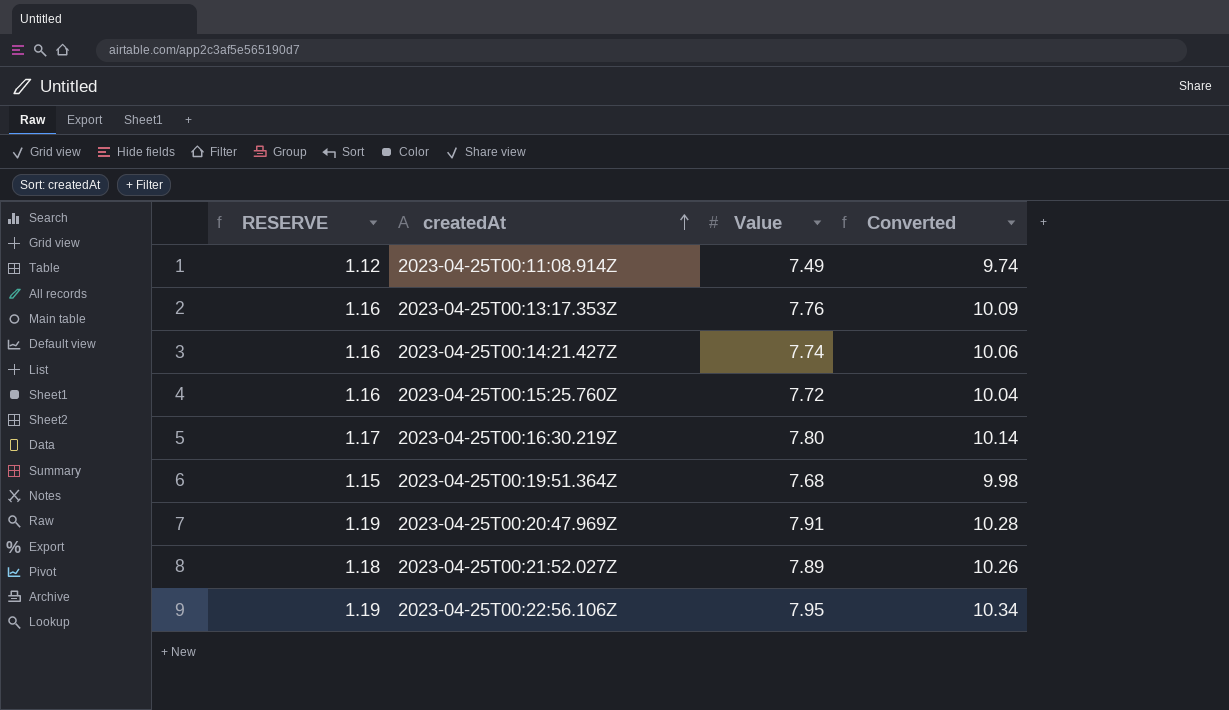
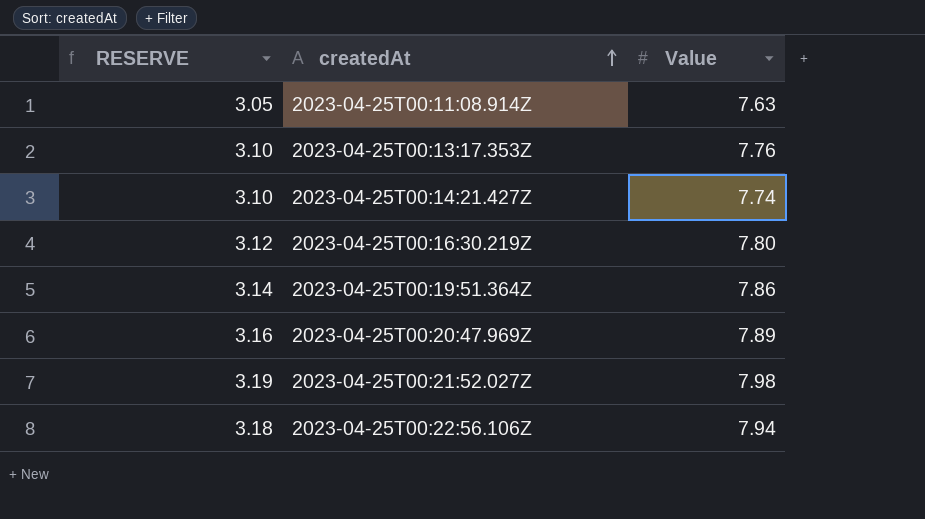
column Converted | formula: [Value] * 1.3 -> none
column RESERVE | formula: [Value] * 0.15 -> [Value] * 0.4
row 2023-04-25T00:15:25.760Z: 1.16 | 7.72 | 10.04 -> none
2023-04-25T00:11:08.914Z | Value: 7.49 -> 7.63
2023-04-25T00:19:51.364Z | Value: 7.68 -> 7.86
2023-04-25T00:20:47.969Z | Value: 7.91 -> 7.89
2023-04-25T00:21:52.027Z | Value: 7.89 -> 7.98
2023-04-25T00:22:56.106Z | Value: 7.95 -> 7.94

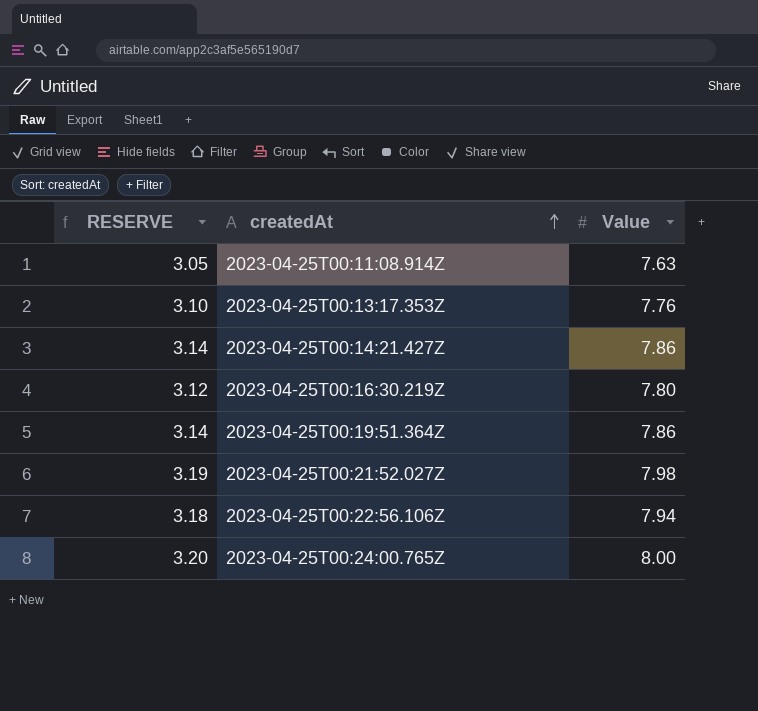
row 2023-04-25T00:20:47.969Z: 3.16 | 7.89 -> none
2023-04-25T00:14:21.427Z | RESERVE: 3.10 -> 3.14
2023-04-25T00:14:21.427Z | Value: 7.74 -> 7.86
row 2023-04-25T00:24:00.765Z: none -> 3.20 | 8.00

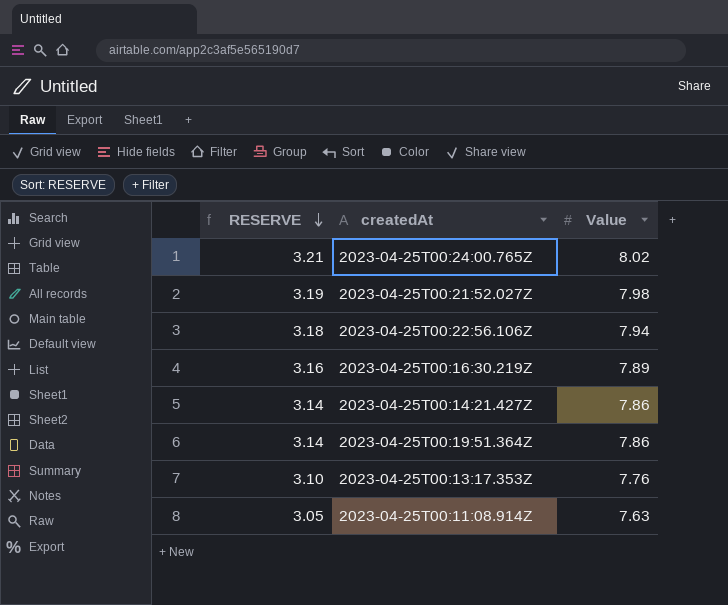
row order: createdAt ascending -> RESERVE descending
2023-04-25T00:24:00.765Z | RESERVE: 3.20 -> 3.21
2023-04-25T00:24:00.765Z | Value: 8.00 -> 8.02
2023-04-25T00:16:30.219Z | RESERVE: 3.12 -> 3.16
2023-04-25T00:16:30.219Z | Value: 7.80 -> 7.89

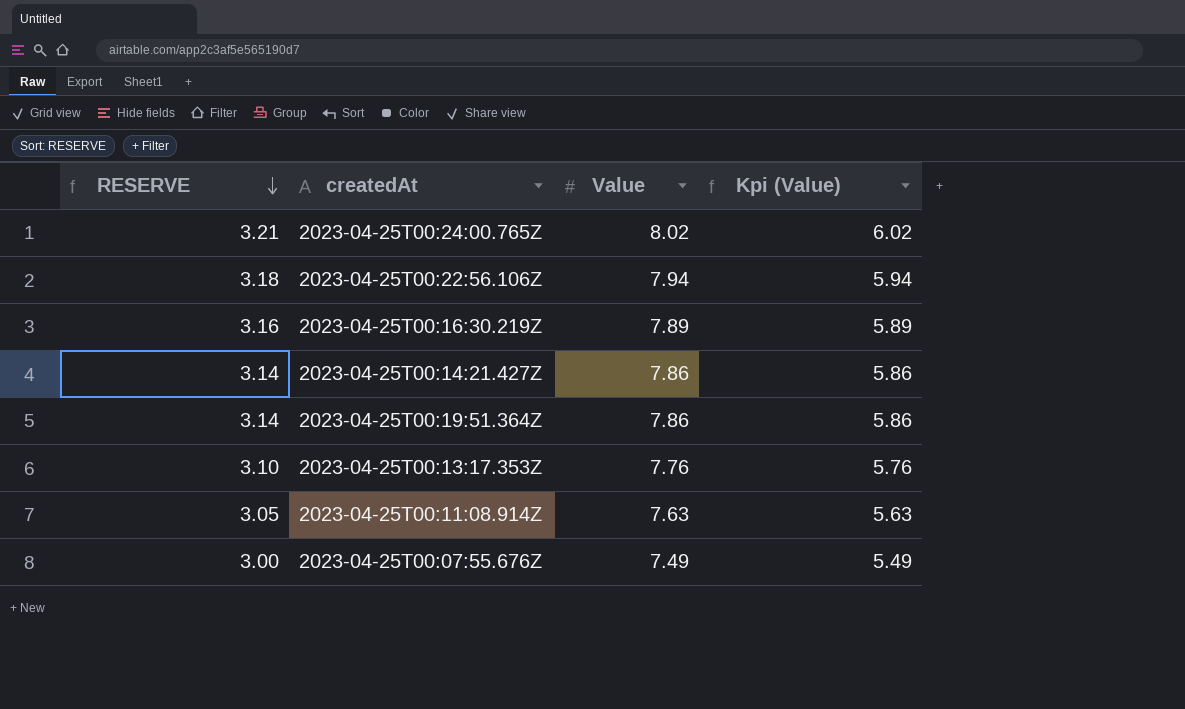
column Kpi (Value) | formula: none -> [Value] - 2
row 2023-04-25T00:21:52.027Z: 3.19 | 7.98 -> none
row 2023-04-25T00:07:55.676Z: none -> 3.00 | 7.49 | 5.49

